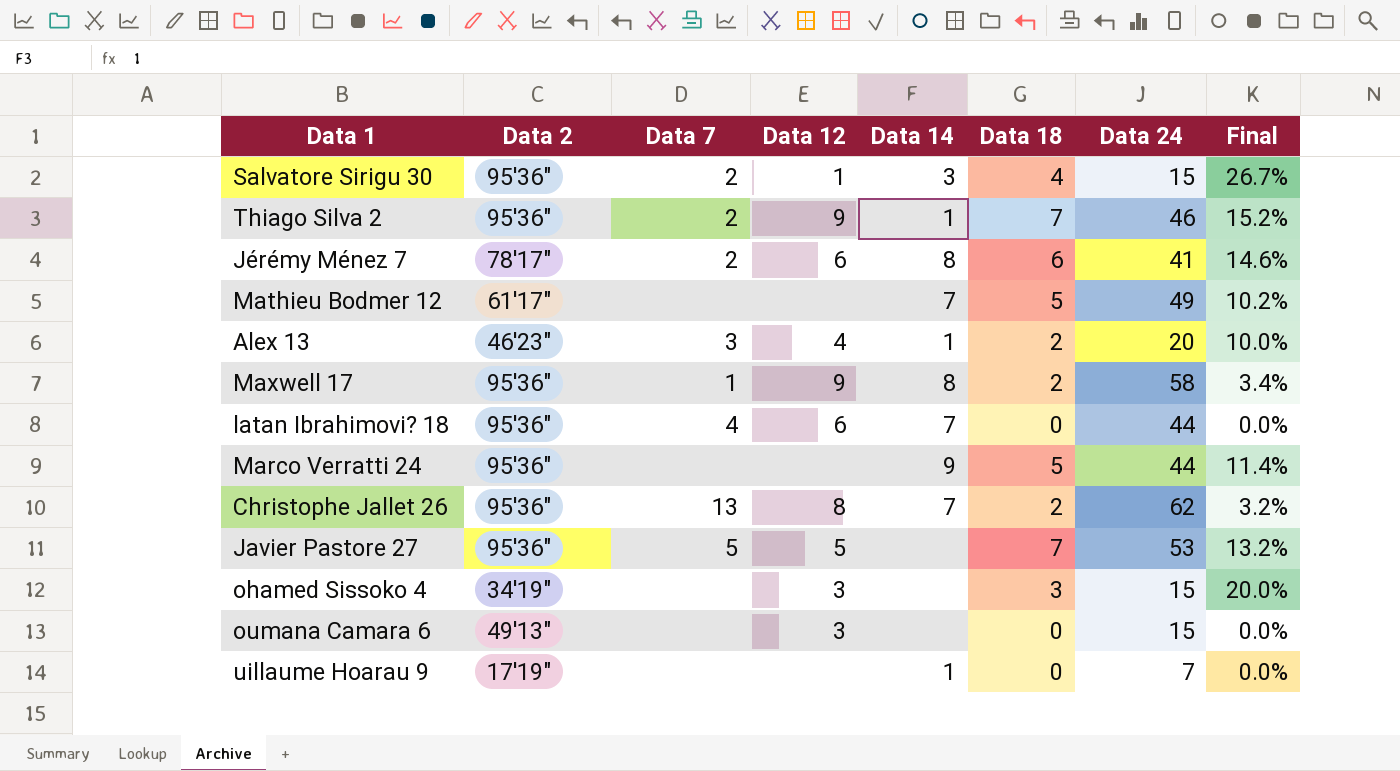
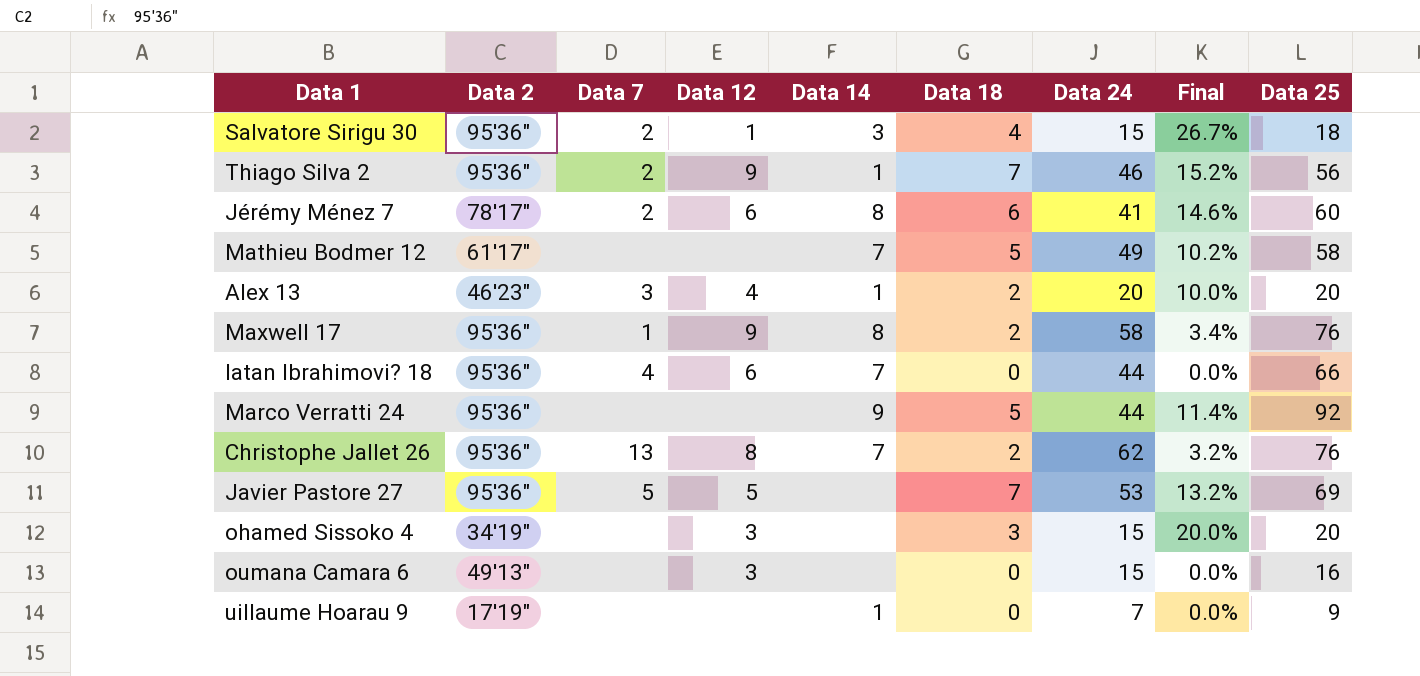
column Data 25 | position: none -> 9

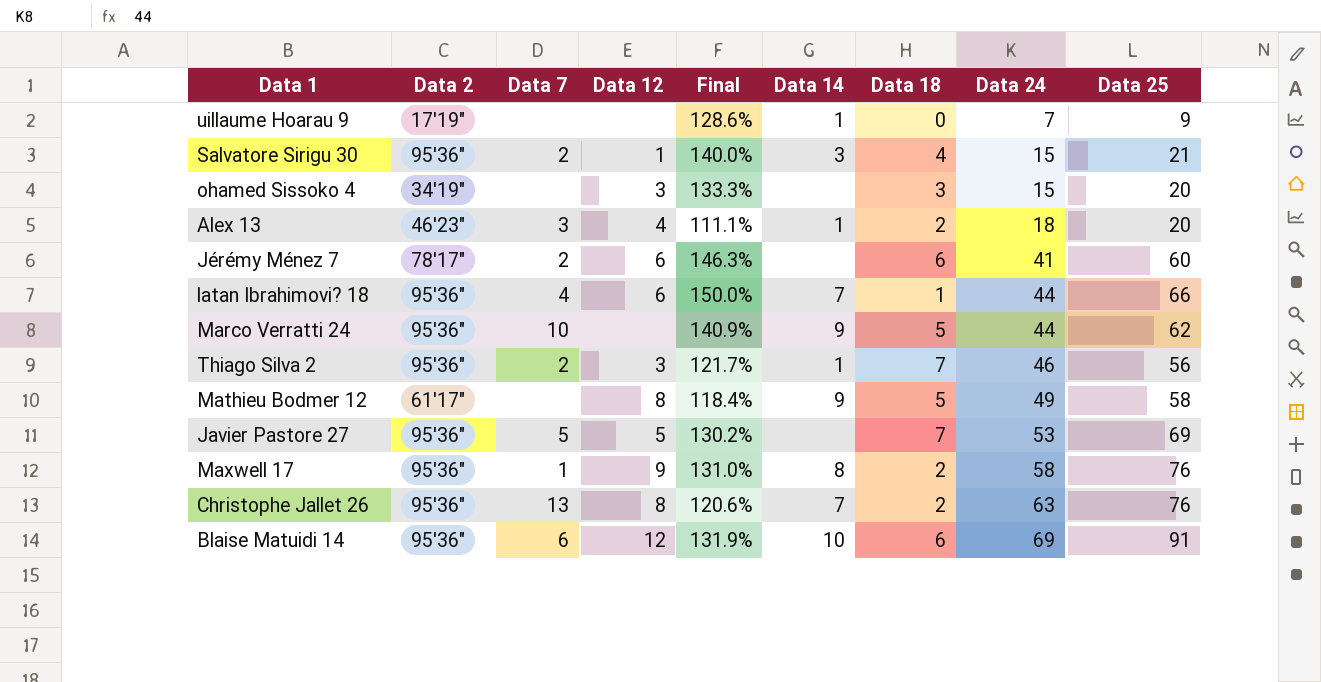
row order: none -> Data 24 ascending
column Final | formula: [Data 18] / [Data 24] -> [Data 25] / [Data 24]
column Final | position: 8 -> 5
row oumana Camara 6: 49'13" | none | 3 | none | 0 | 15 | 0.0% | 16 -> none
Salvatore Sirigu 30 | Data 25: 18 -> 21
Alex 13 | Data 24: 20 -> 18
Jérémy Ménez 7 | Data 14: 8 -> none
latan Ibrahimovi? 18 | Data 18: 0 -> 1
Marco Verratti 24 | Data 7: none -> 10
Marco Verratti 24 | Data 25: 92 -> 62
Thiago Silva 2 | Data 12: 9 -> 3
Mathieu Bodmer 12 | Data 12: none -> 8
Mathieu Bodmer 12 | Data 14: 7 -> 9
Christophe Jallet 26 | Data 24: 62 -> 63
row Blaise Matuidi 14: none -> 95'36" | 6 | 12 | 131.9% | 10 | 6 | 69 | 91

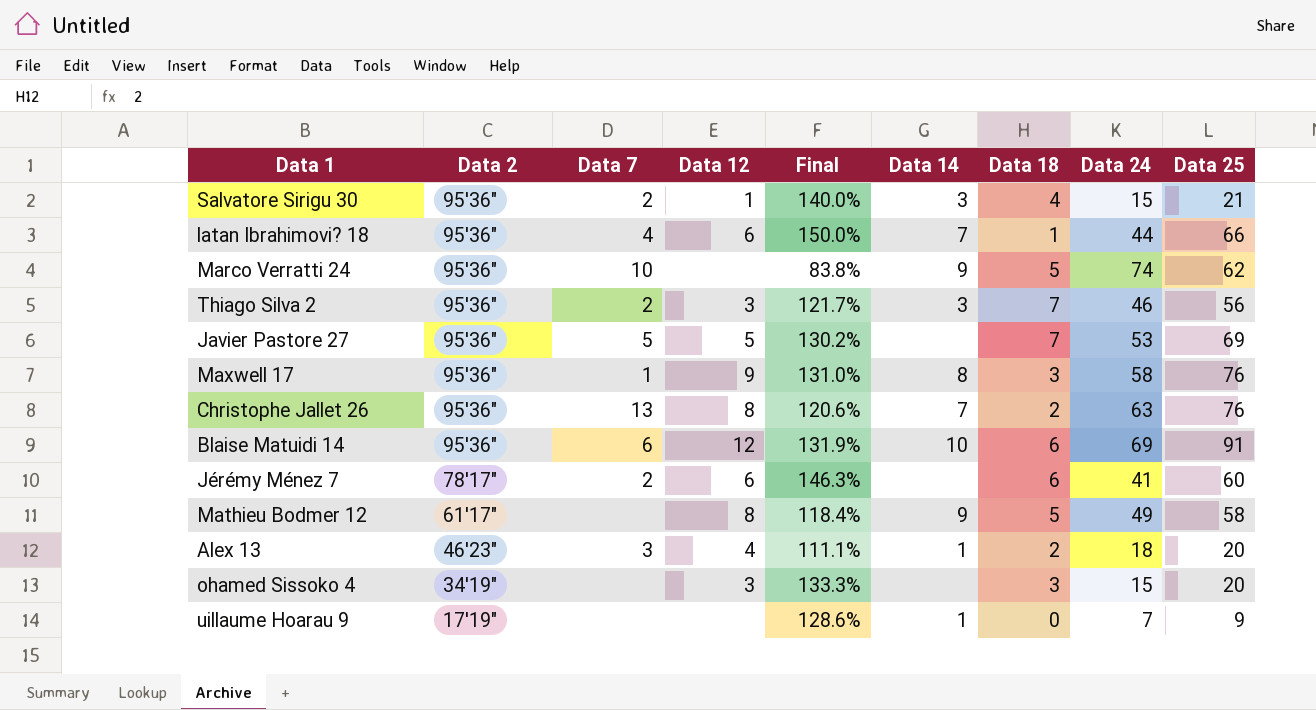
row order: Data 24 ascending -> Data 2 descending
Marco Verratti 24 | Final: 140.9% -> 83.8%
Marco Verratti 24 | Data 24: 44 -> 74
Thiago Silva 2 | Data 14: 1 -> 3
Maxwell 17 | Data 18: 2 -> 3

